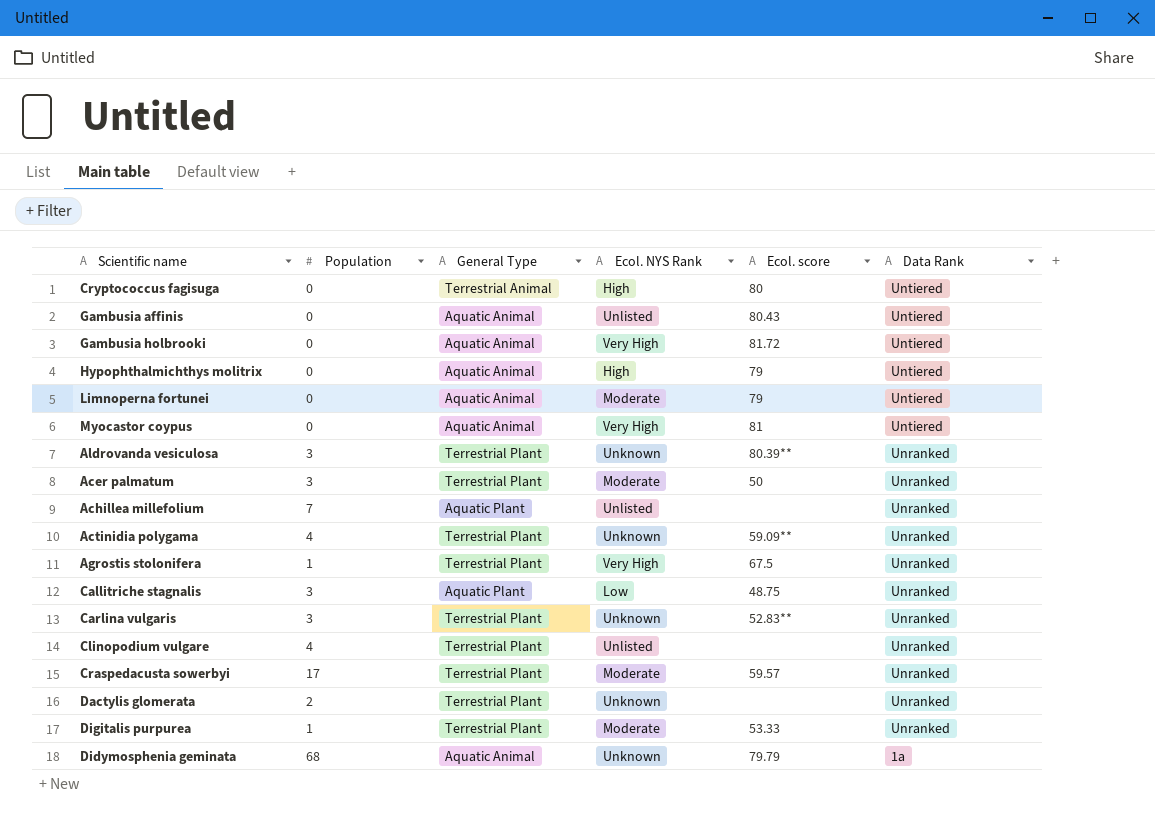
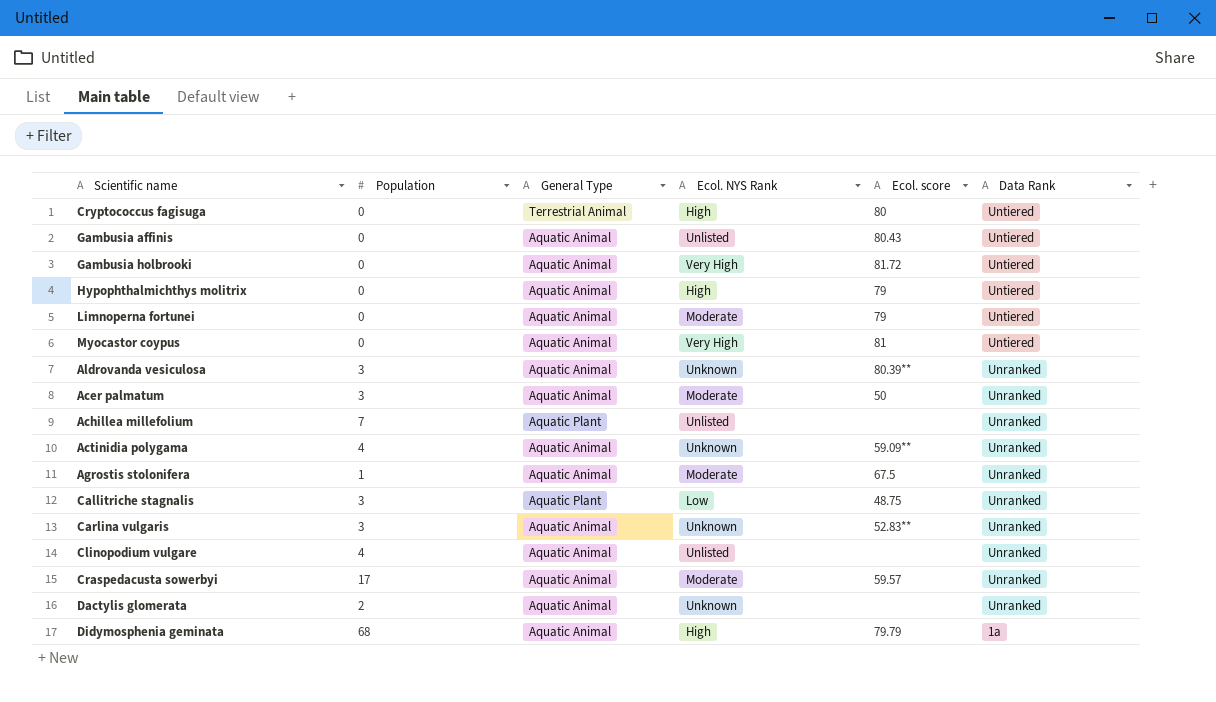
row Digitalis purpurea: 1 | Terrestrial Plant | Moderate | 53.33 | Unranked -> none
Aldrovanda vesiculosa | General Type: Terrestrial Plant -> Aquatic Animal
Acer palmatum | General Type: Terrestrial Plant -> Aquatic Animal
Actinidia polygama | General Type: Terrestrial Plant -> Aquatic Animal
Agrostis stolonifera | General Type: Terrestrial Plant -> Aquatic Animal
Agrostis stolonifera | Ecol. NYS Rank: Very High -> Moderate
Carlina vulgaris | General Type: Terrestrial Plant -> Aquatic Animal
Clinopodium vulgare | General Type: Terrestrial Plant -> Aquatic Animal
Craspedacusta sowerbyi | General Type: Terrestrial Plant -> Aquatic Animal
Dactylis glomerata | General Type: Terrestrial Plant -> Aquatic Animal
Didymosphenia geminata | Ecol. NYS Rank: Unknown -> High

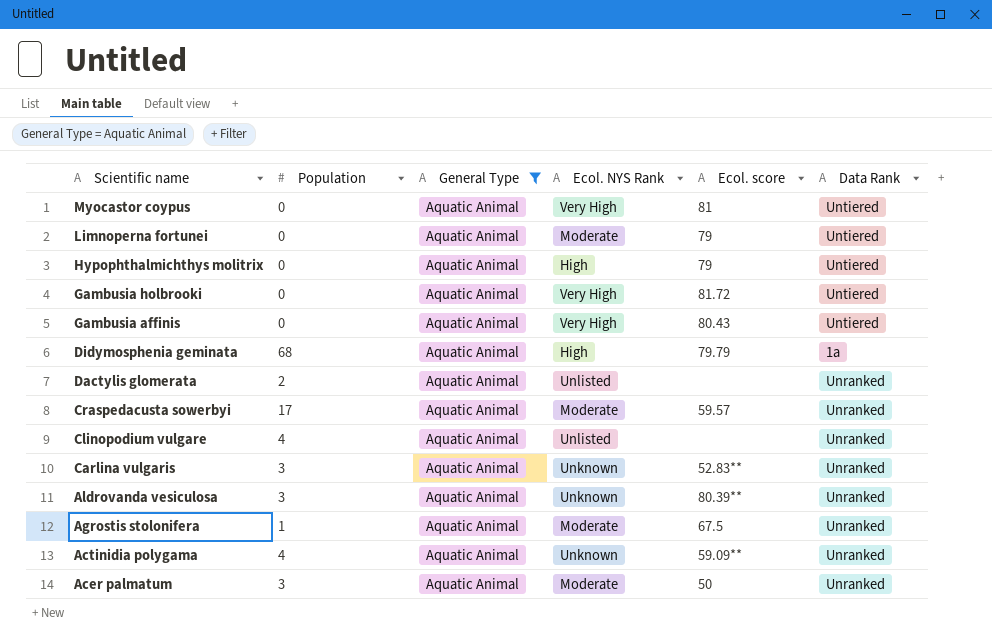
filter: none -> General Type = Aquatic Animal
row order: Data Rank descending -> Scientific name descending
Gambusia affinis | Ecol. NYS Rank: Unlisted -> Very High
Dactylis glomerata | Ecol. NYS Rank: Unknown -> Unlisted

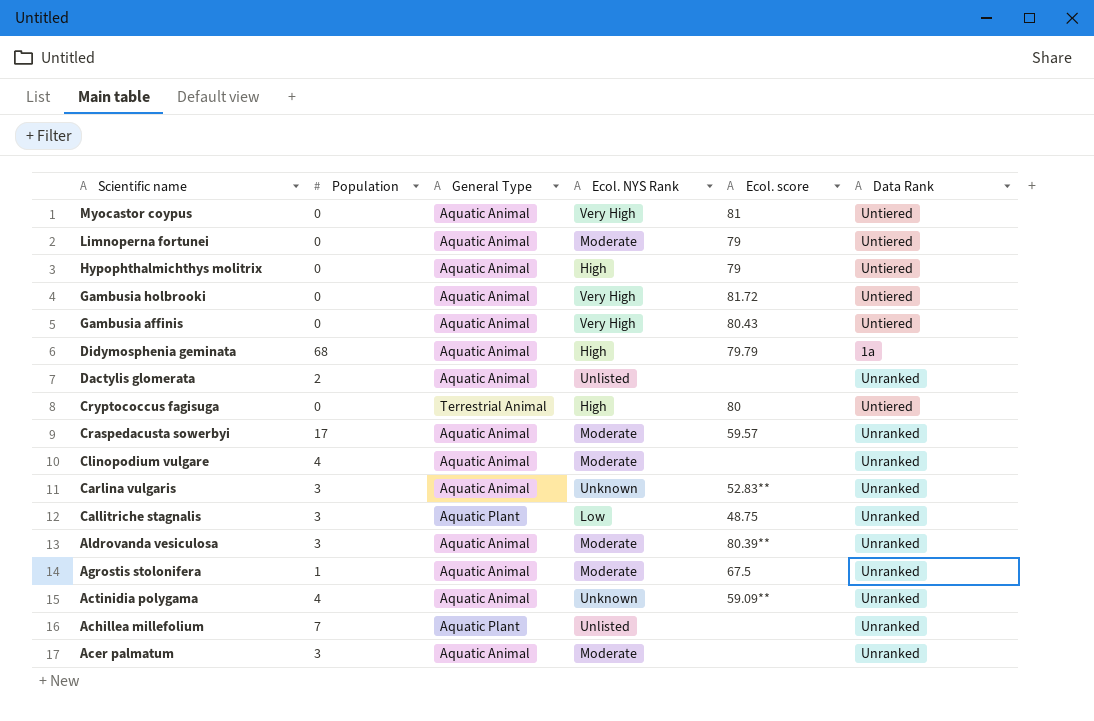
filter: General Type = Aquatic Animal -> none
Clinopodium vulgare | Ecol. NYS Rank: Unlisted -> Moderate
Aldrovanda vesiculosa | Ecol. NYS Rank: Unknown -> Moderate
Acer palmatum | Ecol. score: 50 -> none

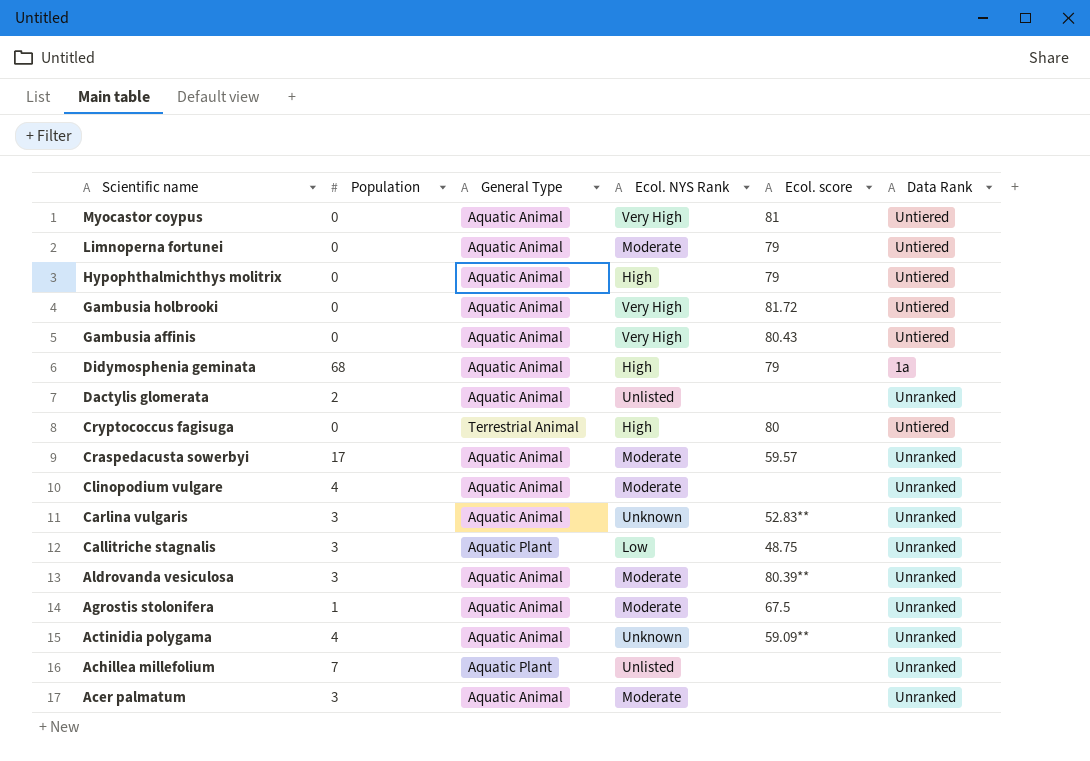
Didymosphenia geminata | Ecol. score: 79.79 -> 79

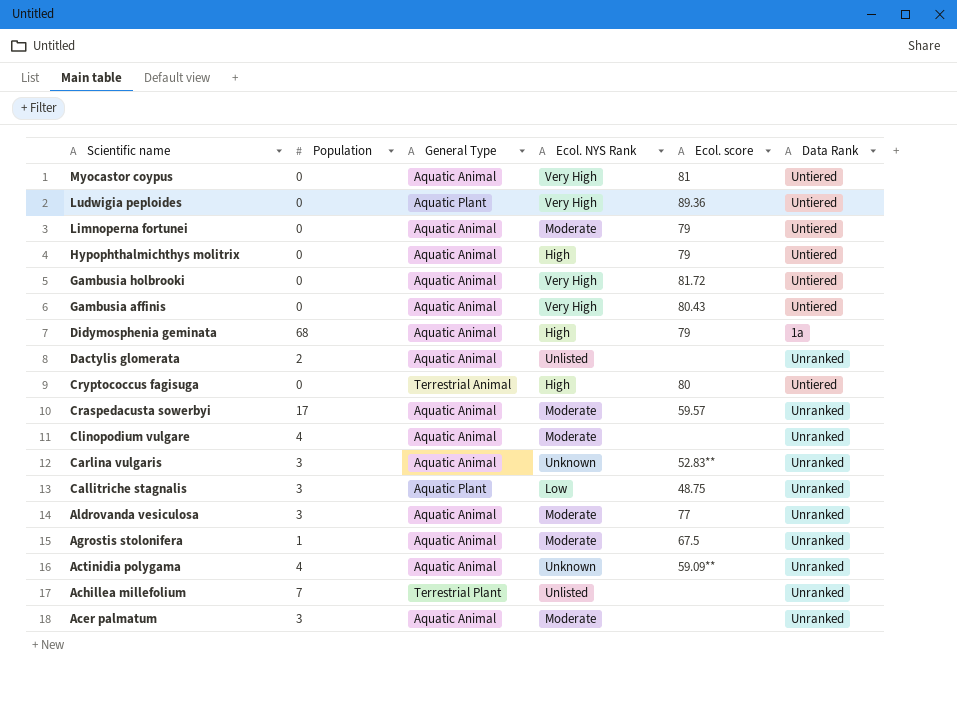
row Ludwigia peploides: none -> 0 | Aquatic Plant | Very High | 89.36 | Untiered
Aldrovanda vesiculosa | Ecol. score: 80.39** -> 77
Achillea millefolium | General Type: Aquatic Plant -> Terrestrial Plant

